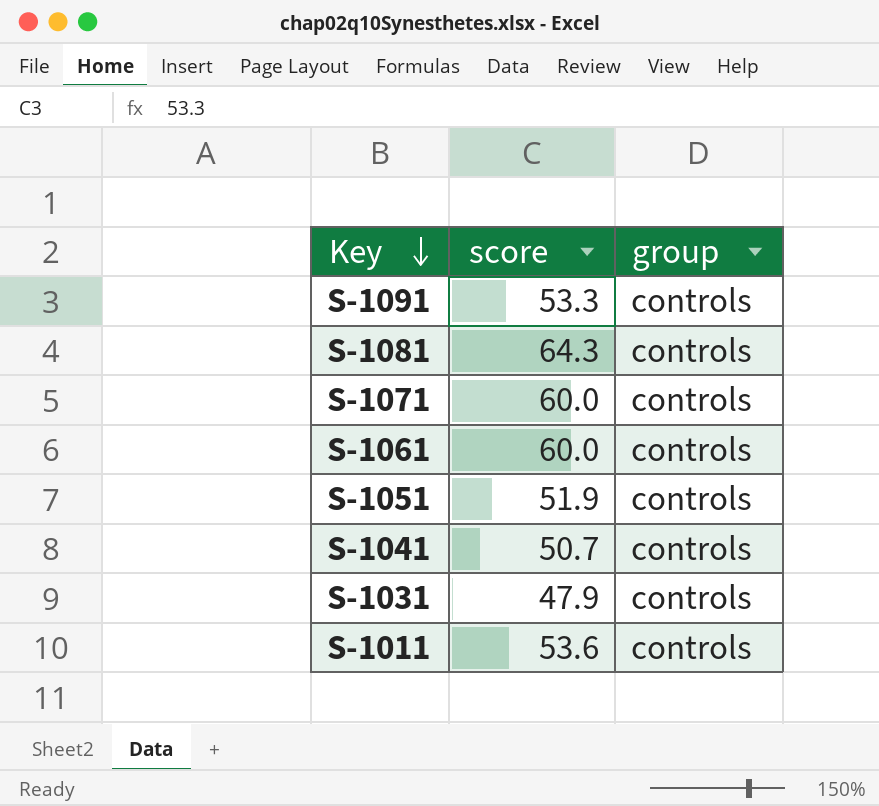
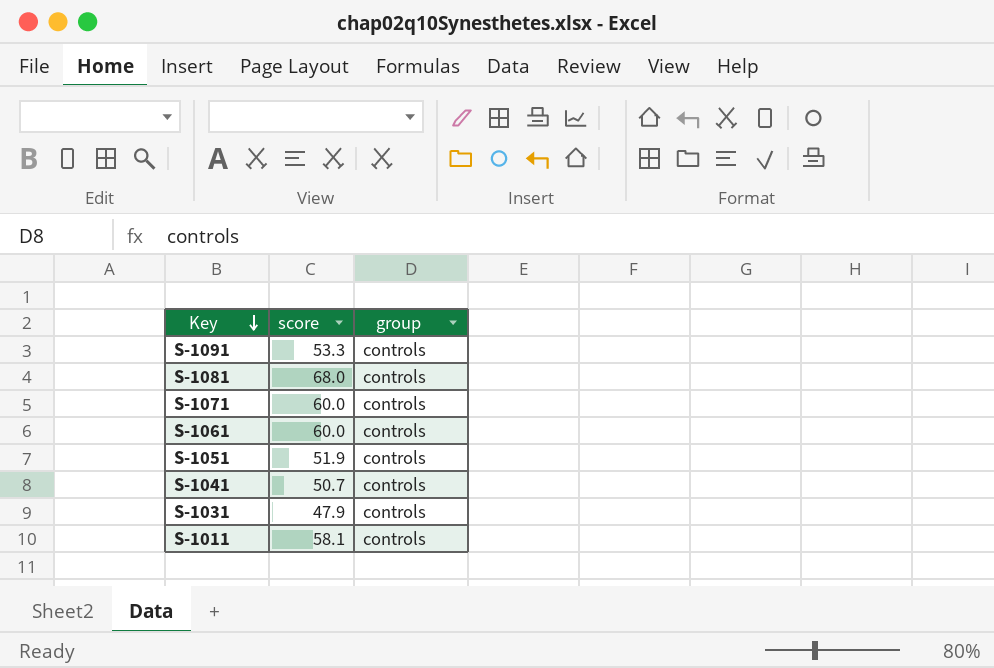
S-1081 | score: 64.3 -> 68.0
S-1011 | score: 53.6 -> 58.1

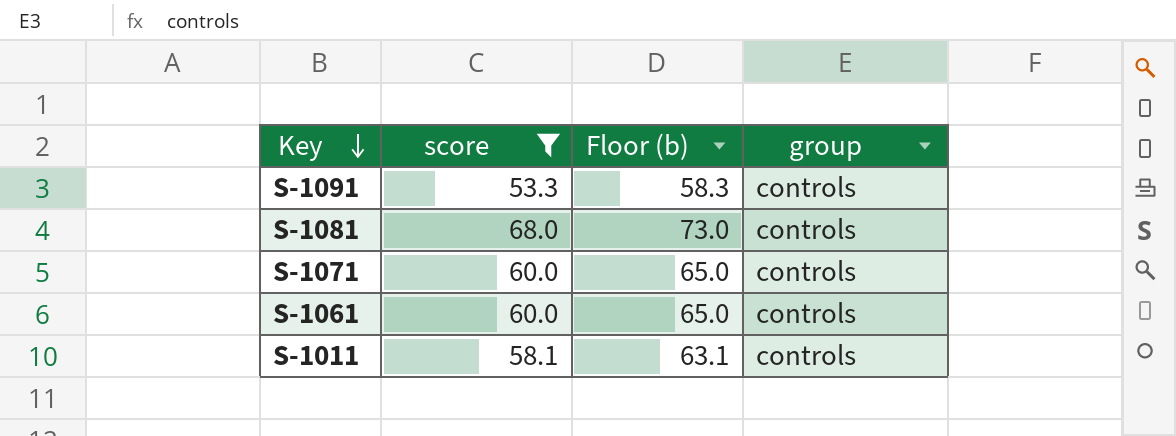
filter: none -> score >= 53.3
column Floor (b) | formula: none -> [score] + 5

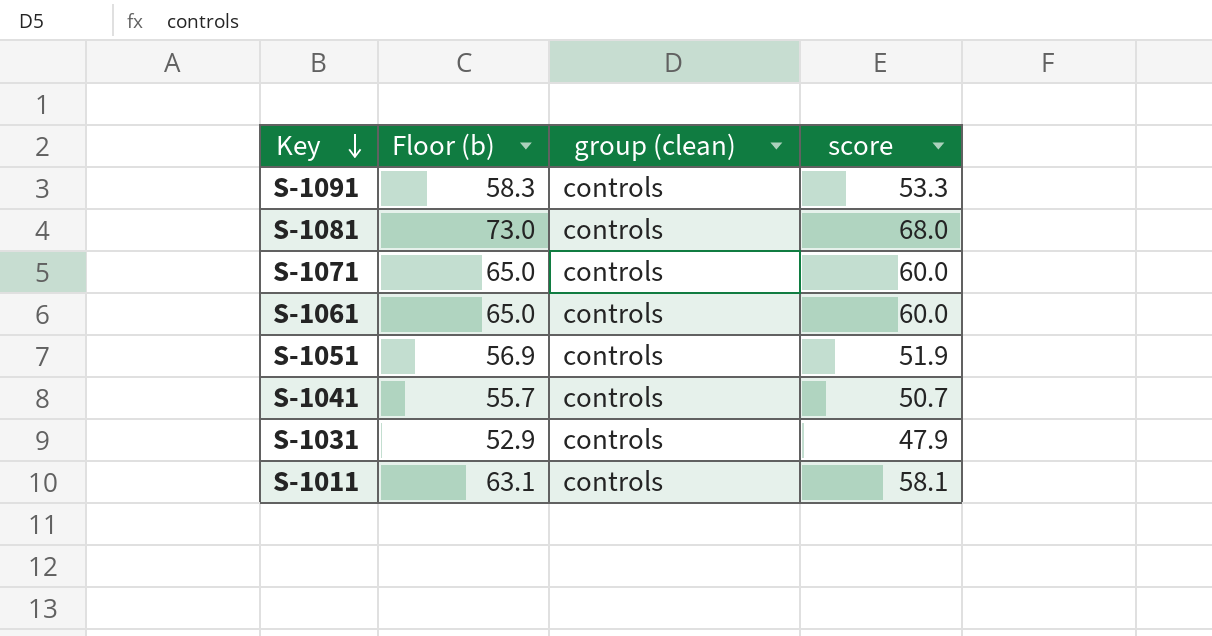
filter: score >= 53.3 -> none
column name: group -> group (clean)
column score | position: 2 -> 4

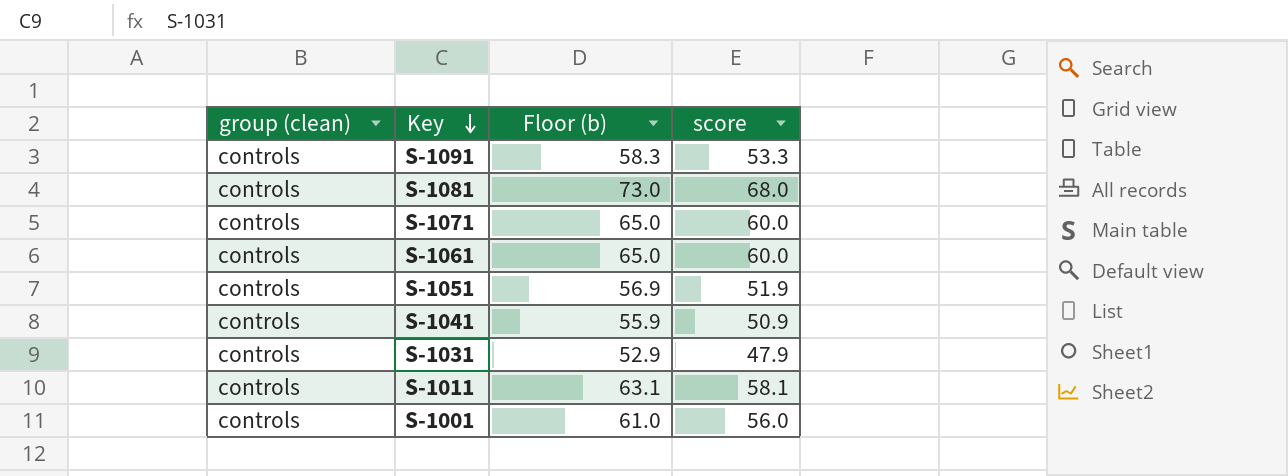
column group (clean) | position: 3 -> 1
S-1041 | Floor (b): 55.7 -> 55.9
S-1041 | score: 50.7 -> 50.9
row S-1001: none -> controls | 61.0 | 56.0

